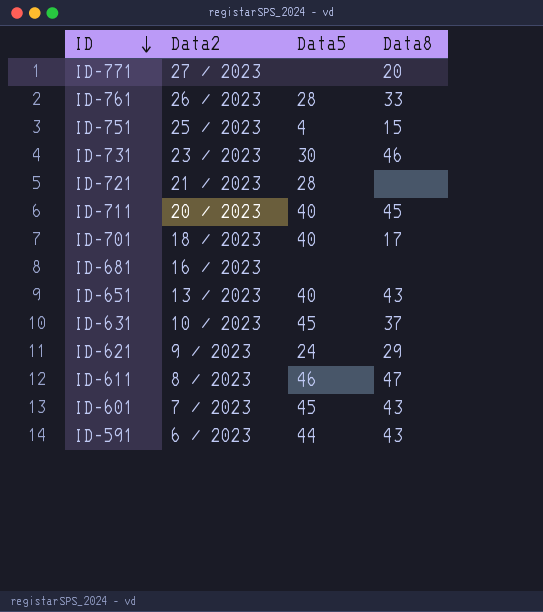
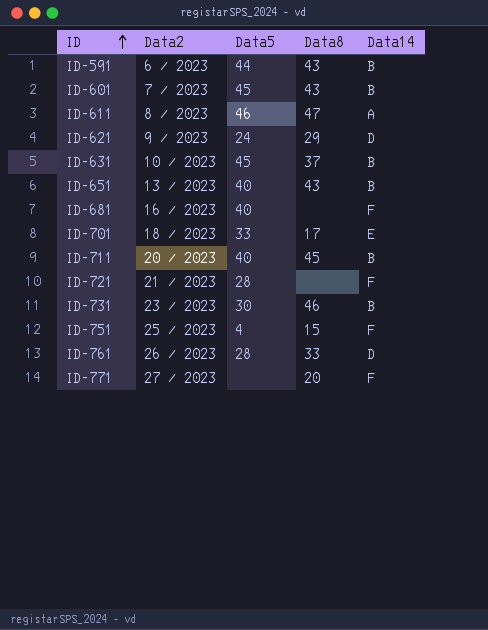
row order: ID descending -> ID ascending
column Data14 | position: none -> 5
ID-681 | Data5: none -> 40
ID-701 | Data5: 40 -> 33

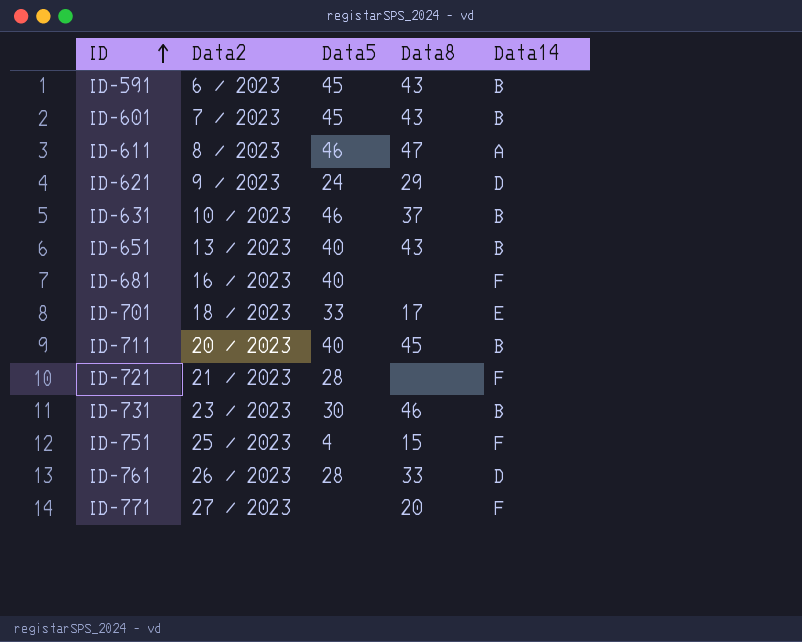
ID-591 | Data5: 44 -> 45
ID-631 | Data5: 45 -> 46

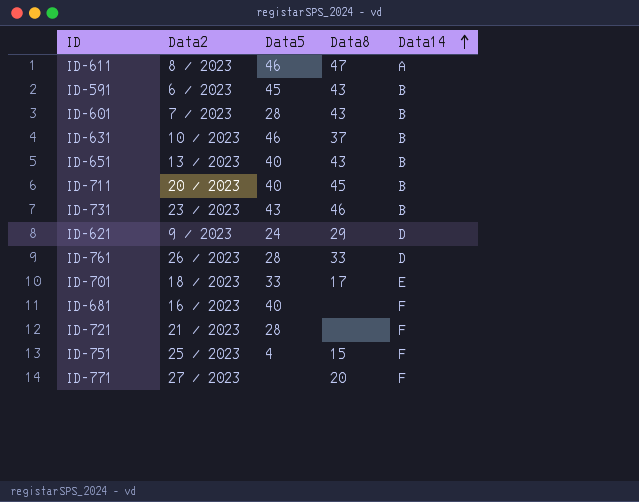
row order: ID ascending -> Data14 ascending
ID-601 | Data5: 45 -> 28
ID-731 | Data5: 30 -> 43

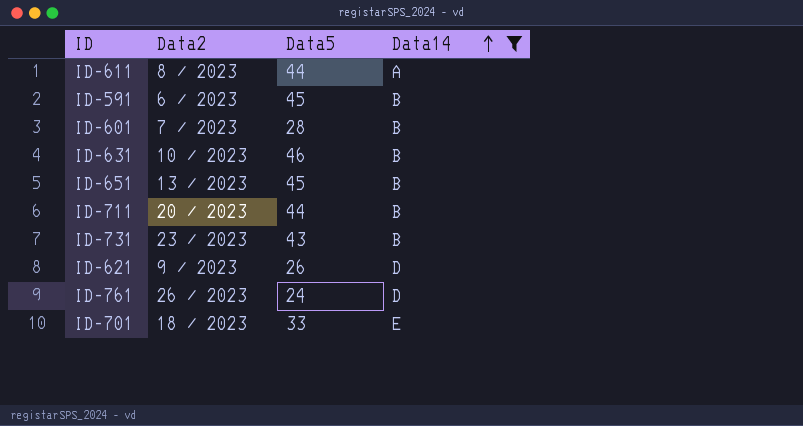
filter: none -> Data14 != F
column Data8 | position: 4 -> none
ID-611 | Data5: 46 -> 44
ID-651 | Data5: 40 -> 45
ID-711 | Data5: 40 -> 44
ID-621 | Data5: 24 -> 26
ID-761 | Data5: 28 -> 24

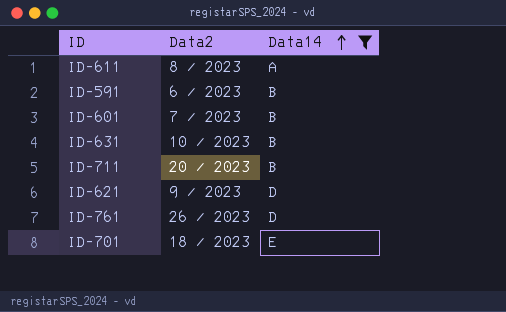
column Data5 | position: 3 -> none
row ID-651: 13 / 2023 | 45 | B -> none
row ID-731: 23 / 2023 | 43 | B -> none

